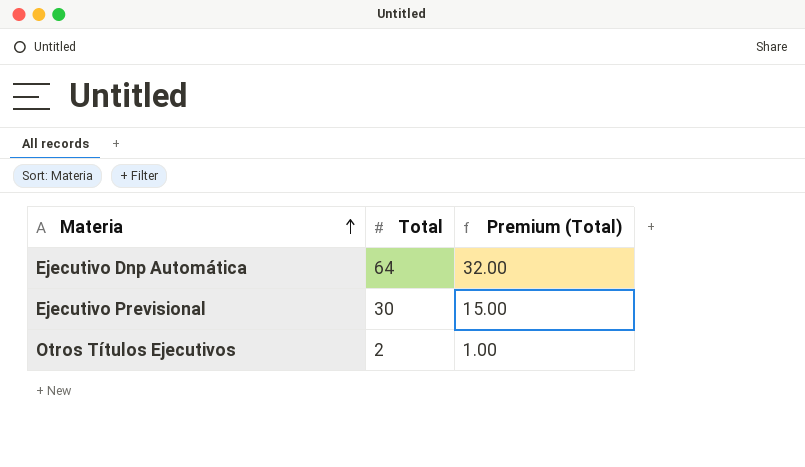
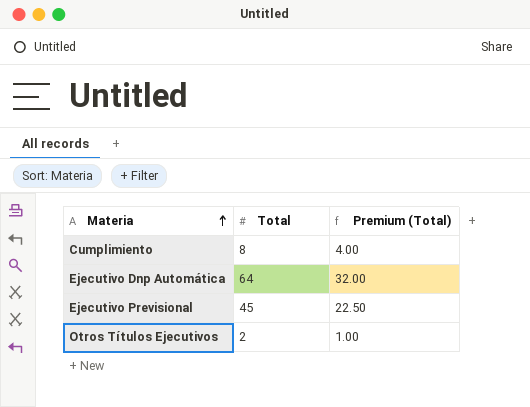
row Cumplimiento: none -> 8 | 4.00
Ejecutivo Previsional | Total: 30 -> 45
Ejecutivo Previsional | Premium (Total): 15.00 -> 22.50

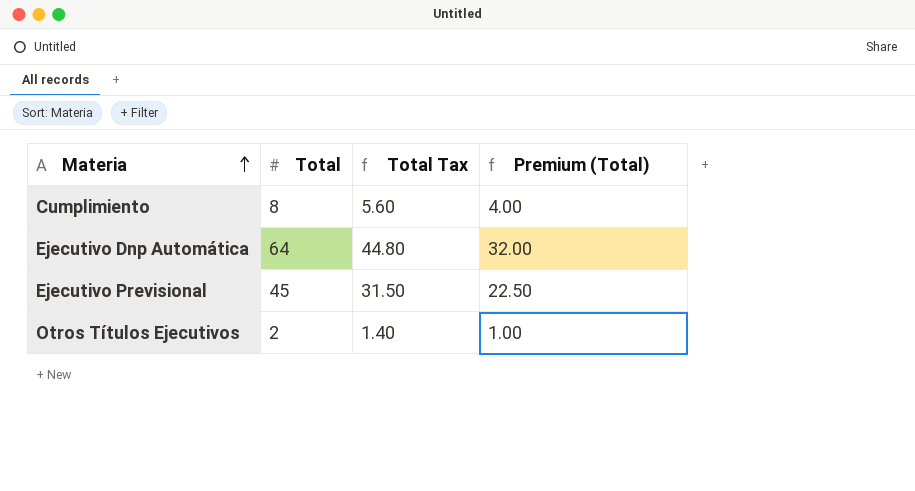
column Total Tax | formula: none -> [Total] * 0.7

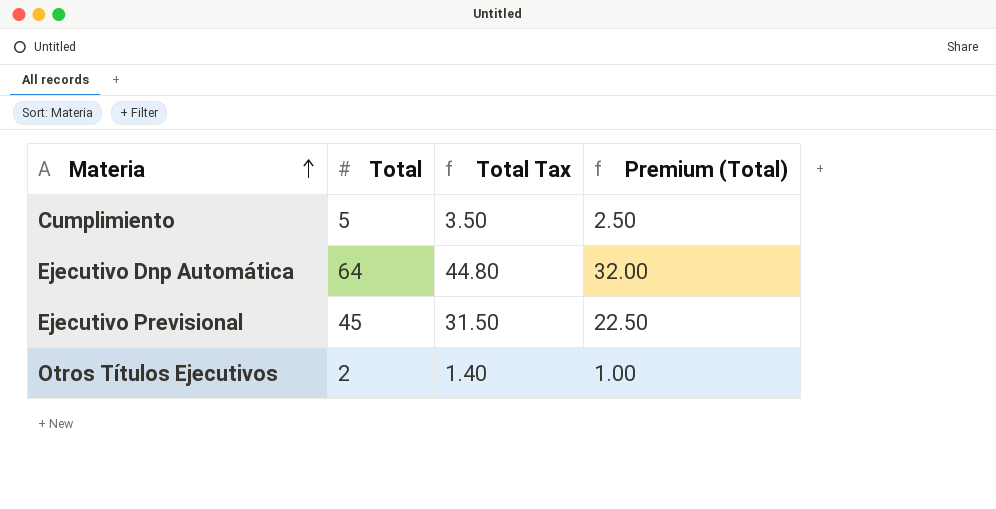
Cumplimiento | Total: 8 -> 5
Cumplimiento | Total Tax: 5.60 -> 3.50
Cumplimiento | Premium (Total): 4.00 -> 2.50

